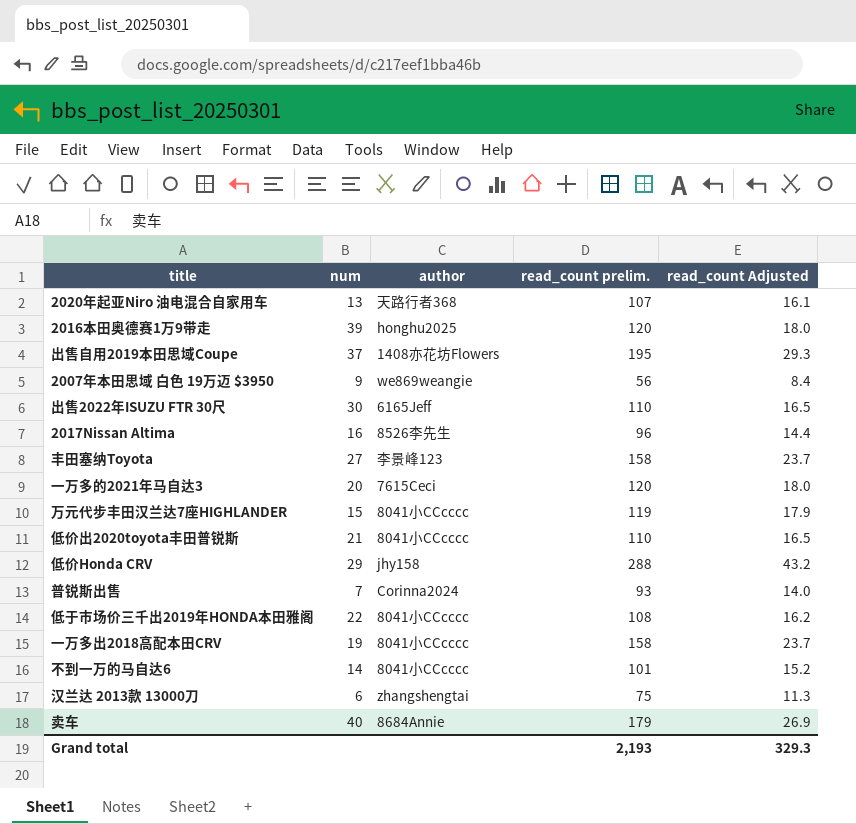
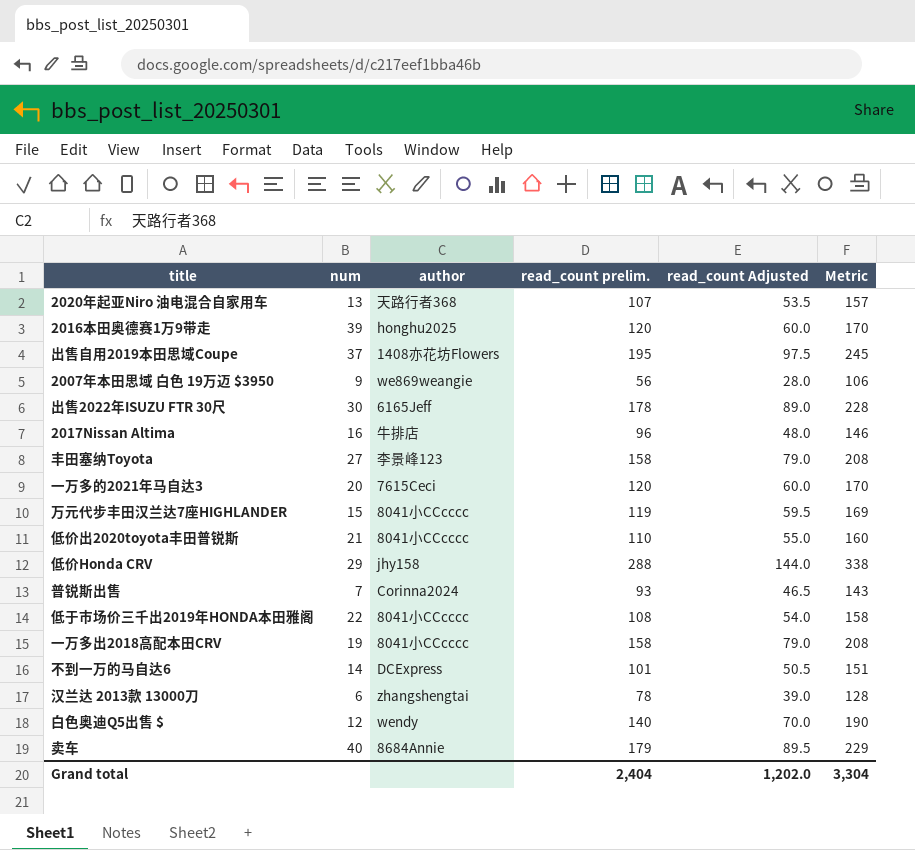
column read_count Adjusted | formula: [read_count prelim.] * 0.15 -> [read_count prelim.] * 0.5
column Metric | formula: none -> [read_count prelim.] + 50
出售2022年ISUZU FTR 30尺 | read_count prelim.: 110 -> 178
2017Nissan Altima | author: 8526李先生 -> 牛排店
不到一万的马自达6 | author: 8041小CCcccc -> DCExpress
汉兰达 2013款 13000刀 | read_count prelim.: 75 -> 78
row 白色奥迪Q5出售 $: none -> 12 | wendy | 140 | 70.0 | 190
Grand total | read_count prelim.: 2,193 -> 2,404
Grand total | read_count Adjusted: 329.3 -> 1,202.0

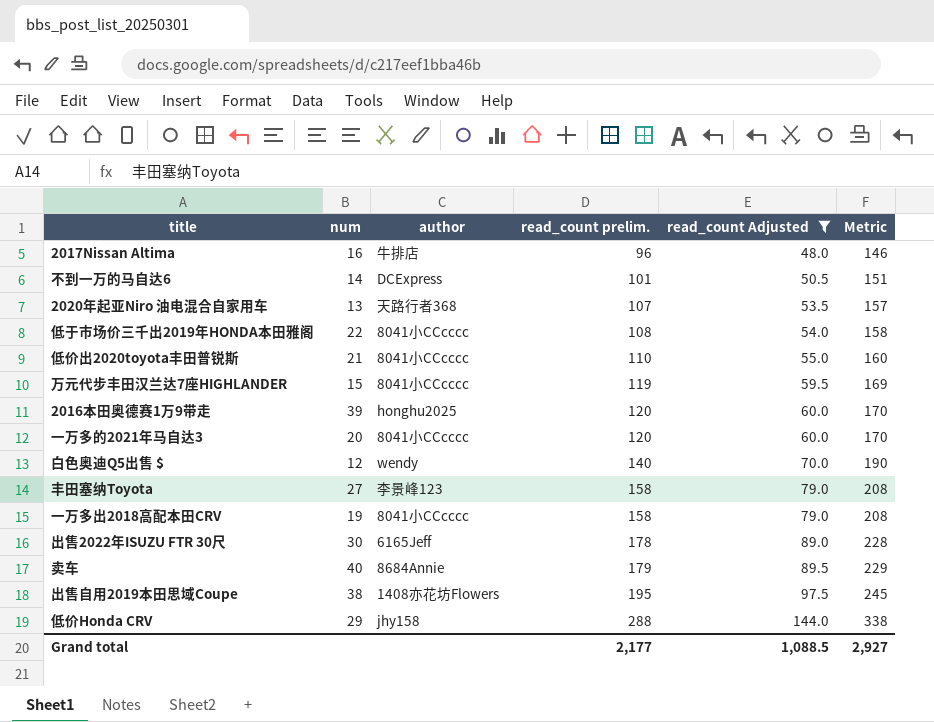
filter: none -> read_count Adjusted >= 48.0
row order: none -> read_count prelim. ascending
一万多的2021年马自达3 | author: 7615Ceci -> 8041小CCcccc
出售自用2019本田思域Coupe | num: 37 -> 38
Grand total | read_count prelim.: 2,404 -> 2,177
Grand total | read_count Adjusted: 1,202.0 -> 1,088.5
Grand total | Metric: 3,304 -> 2,927

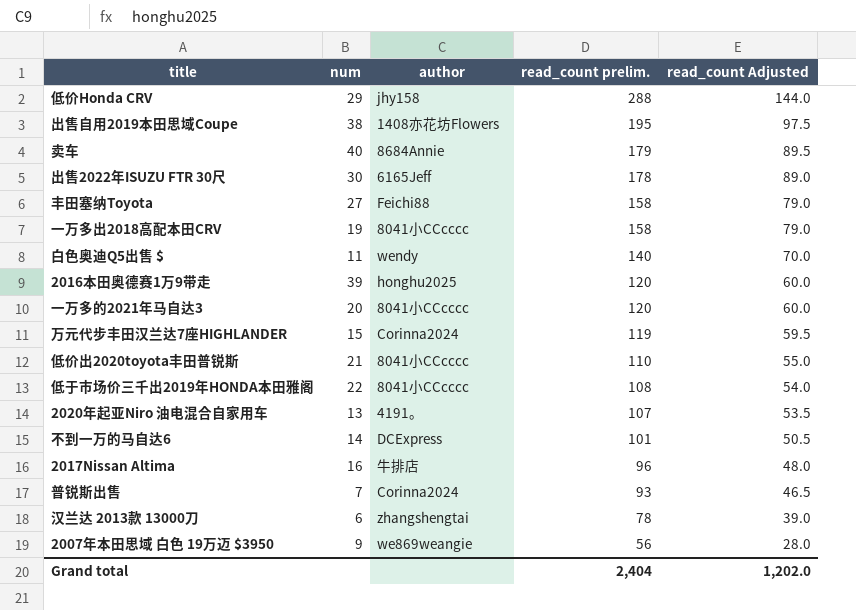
filter: read_count Adjusted >= 48.0 -> none
row order: read_count prelim. ascending -> read_count prelim. descending
column Metric | formula: [read_count prelim.] + 50 -> none
丰田塞纳Toyota | author: 李景峰123 -> Feichi88
白色奥迪Q5出售 $ | num: 12 -> 11
万元代步丰田汉兰达7座HIGHLANDER | author: 8041小CCcccc -> Corinna2024
2020年起亚Niro 油电混合自家用车 | author: 天路行者368 -> 4191。
Grand total | read_count prelim.: 2,177 -> 2,404
Grand total | read_count Adjusted: 1,088.5 -> 1,202.0

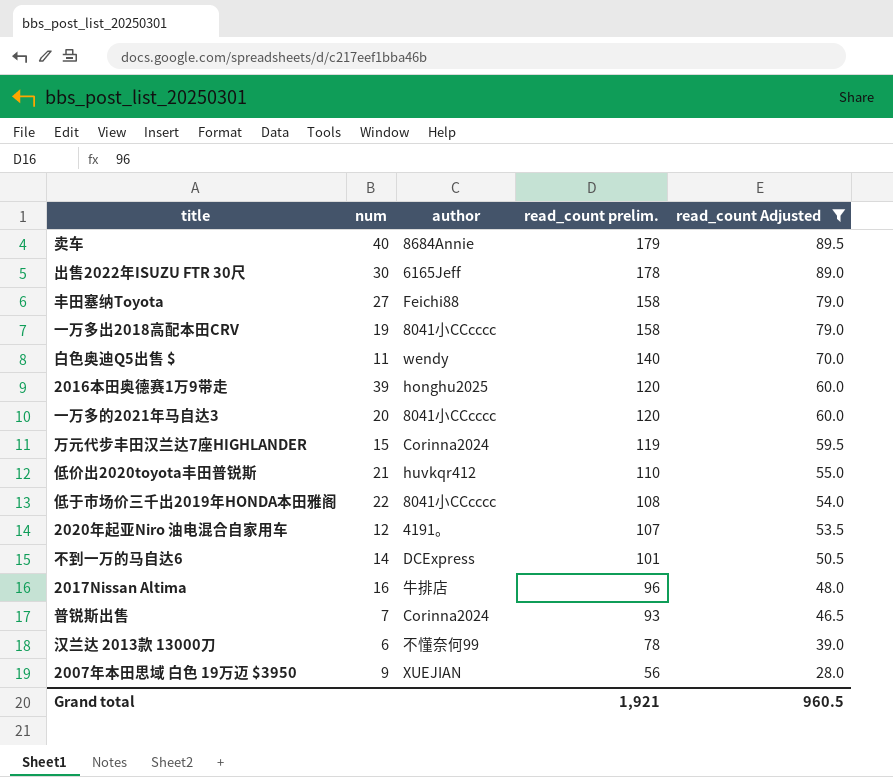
filter: none -> read_count Adjusted <= 89.5
低价出2020toyota丰田普锐斯 | author: 8041小CCcccc -> huvkqr412
2020年起亚Niro 油电混合自家用车 | num: 13 -> 12
汉兰达 2013款 13000刀 | author: zhangshengtai -> 不懂奈何99
2007年本田思域 白色 19万迈 $3950 | author: we869weangie -> XUEJIAN
Grand total | read_count prelim.: 2,404 -> 1,921
Grand total | read_count Adjusted: 1,202.0 -> 960.5

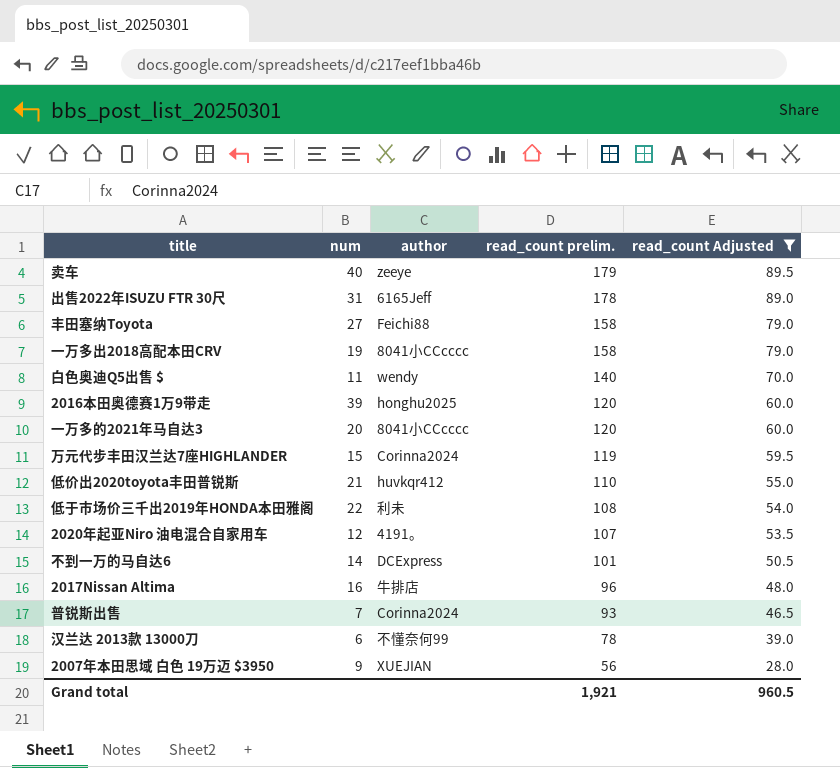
卖车 | author: 8684Annie -> zeeye
出售2022年ISUZU FTR 30尺 | num: 30 -> 31
低于市场价三千出2019年HONDA本田雅阁 | author: 8041小CCcccc -> 利未

